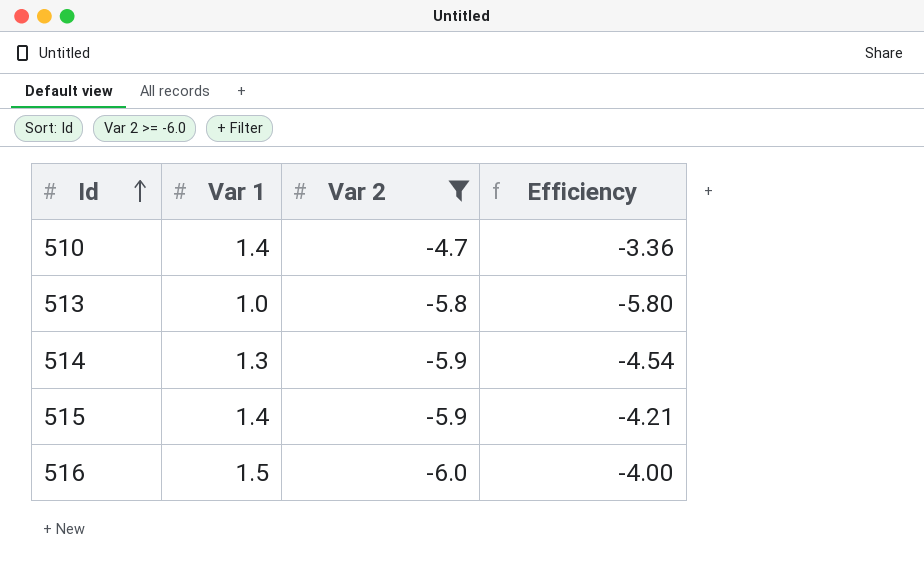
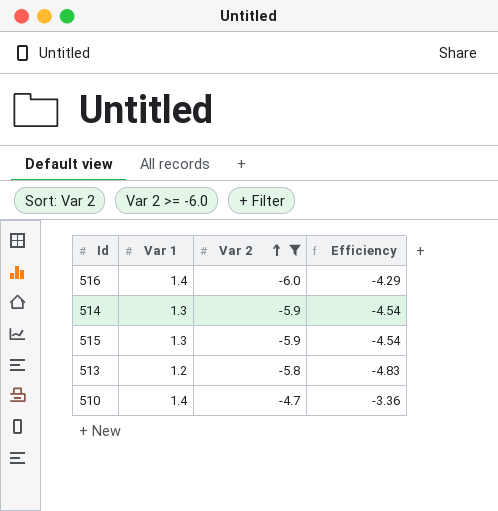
row order: Id ascending -> Var 2 ascending
516 | Var 1: 1.5 -> 1.4
516 | Efficiency: -4.00 -> -4.29
515 | Var 1: 1.4 -> 1.3
515 | Efficiency: -4.21 -> -4.54
513 | Var 1: 1.0 -> 1.2
513 | Efficiency: -5.80 -> -4.83

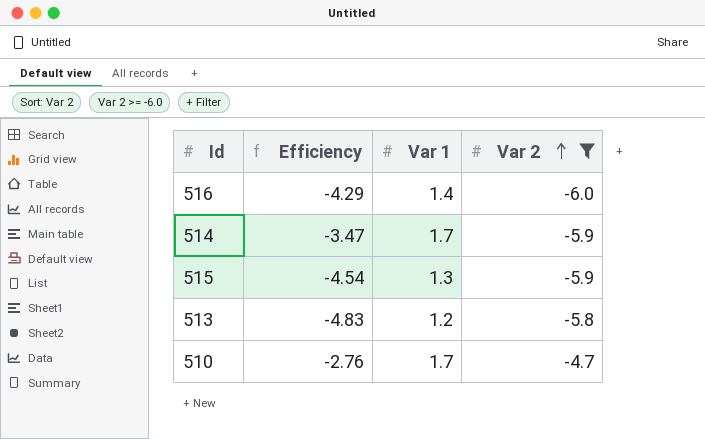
column Efficiency | position: 4 -> 2
514 | Efficiency: -4.54 -> -3.47
514 | Var 1: 1.3 -> 1.7
510 | Efficiency: -3.36 -> -2.76
510 | Var 1: 1.4 -> 1.7

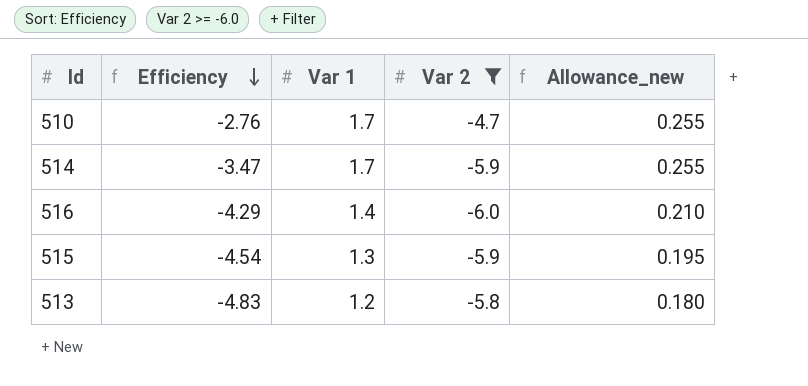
row order: Var 2 ascending -> Efficiency descending
column Allowance_new | formula: none -> [Var 1] * 0.15

